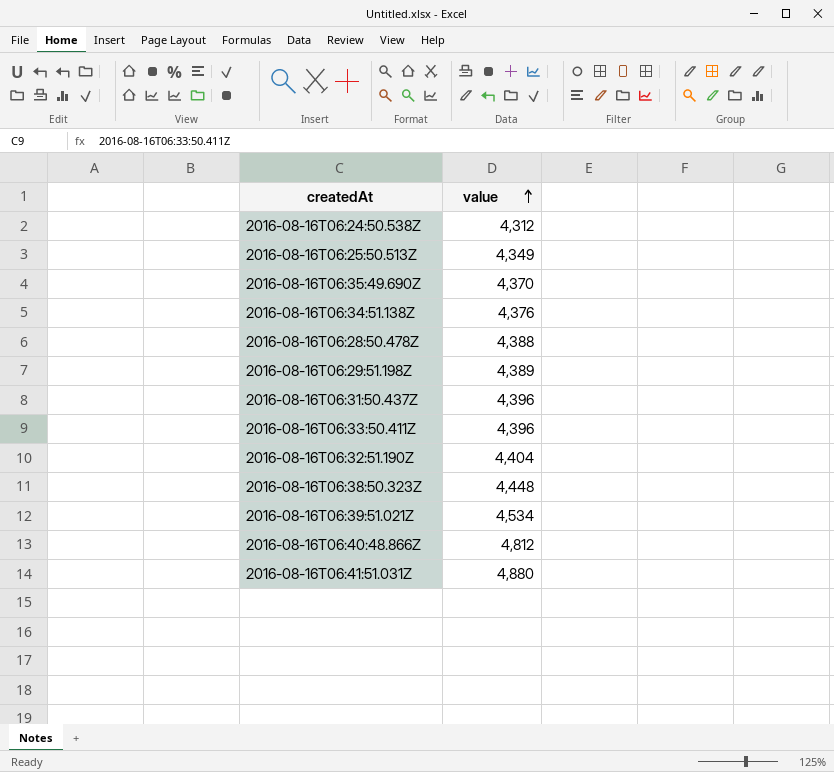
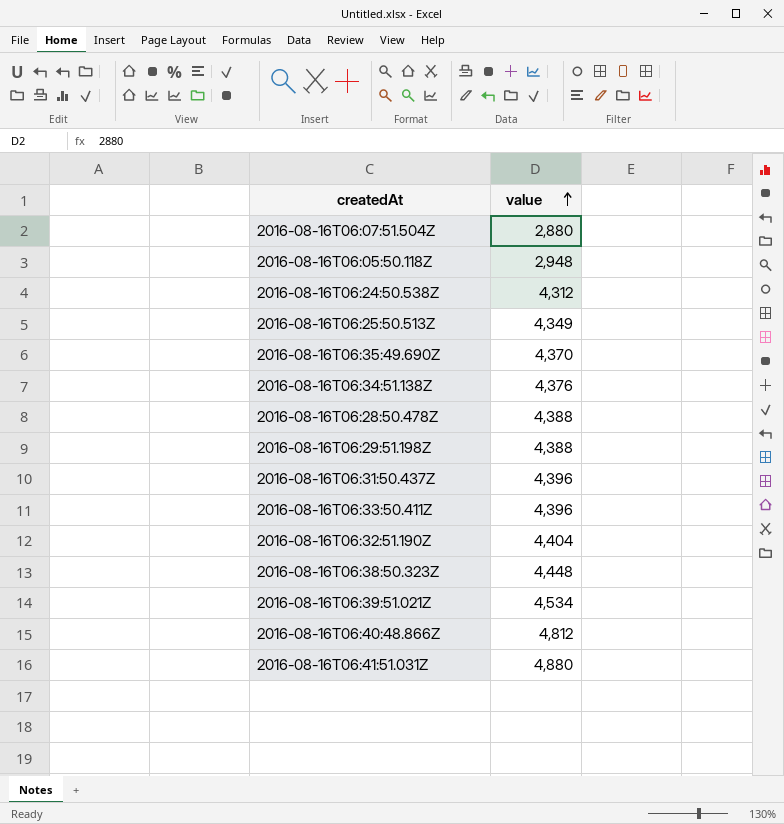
row 2016-08-16T06:07:51.504Z: none -> 2,880
row 2016-08-16T06:05:50.118Z: none -> 2,948
2016-08-16T06:29:51.198Z | value: 4,389 -> 4,388

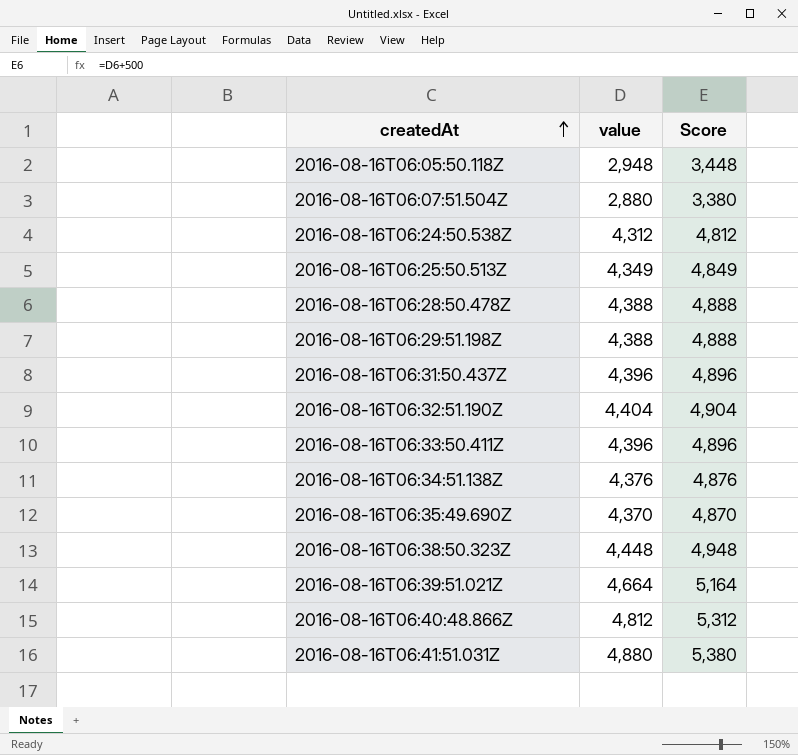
row order: value ascending -> createdAt ascending
column Score | formula: none -> [value] + 500
2016-08-16T06:39:51.021Z | value: 4,534 -> 4,664

